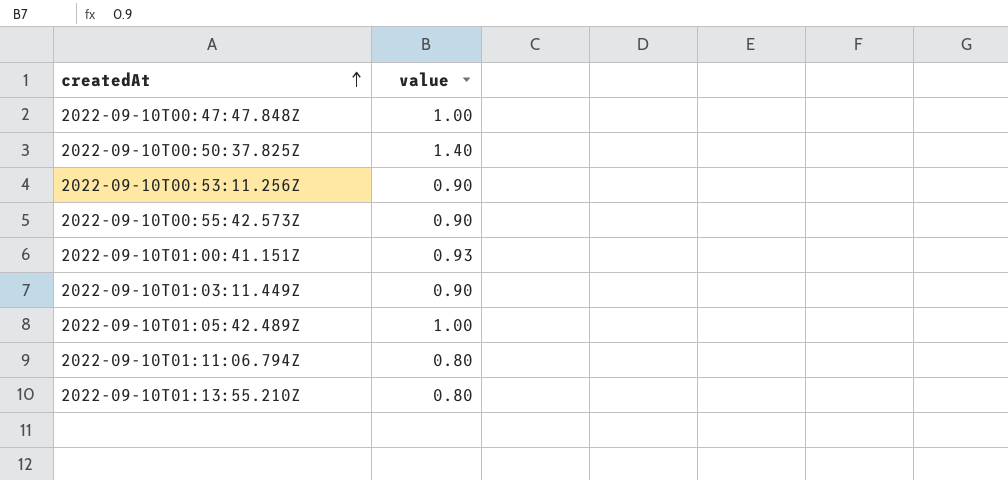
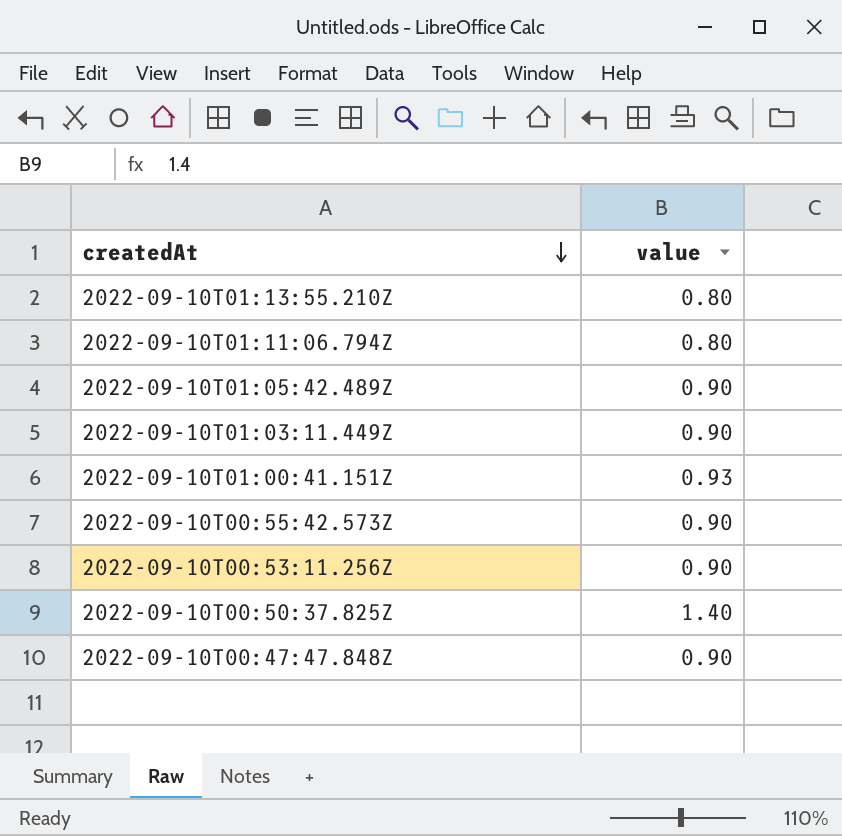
row order: createdAt ascending -> createdAt descending
2022-09-10T01:05:42.489Z | value: 1.00 -> 0.90
2022-09-10T00:47:47.848Z | value: 1.00 -> 0.90

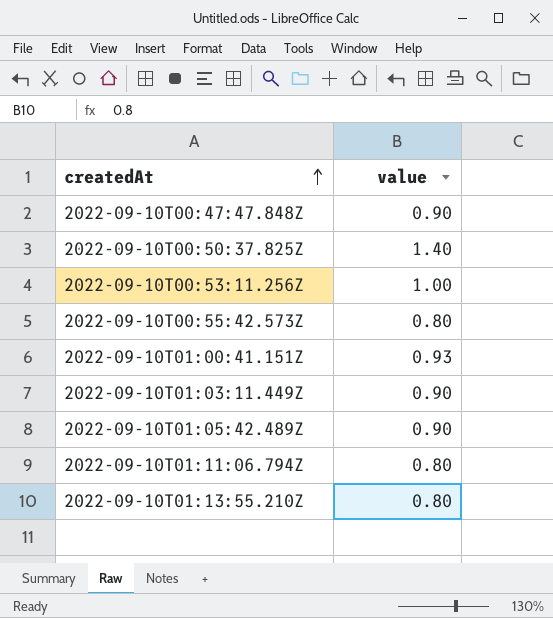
row order: createdAt descending -> createdAt ascending
2022-09-10T00:53:11.256Z | value: 0.90 -> 1.00
2022-09-10T00:55:42.573Z | value: 0.90 -> 0.80

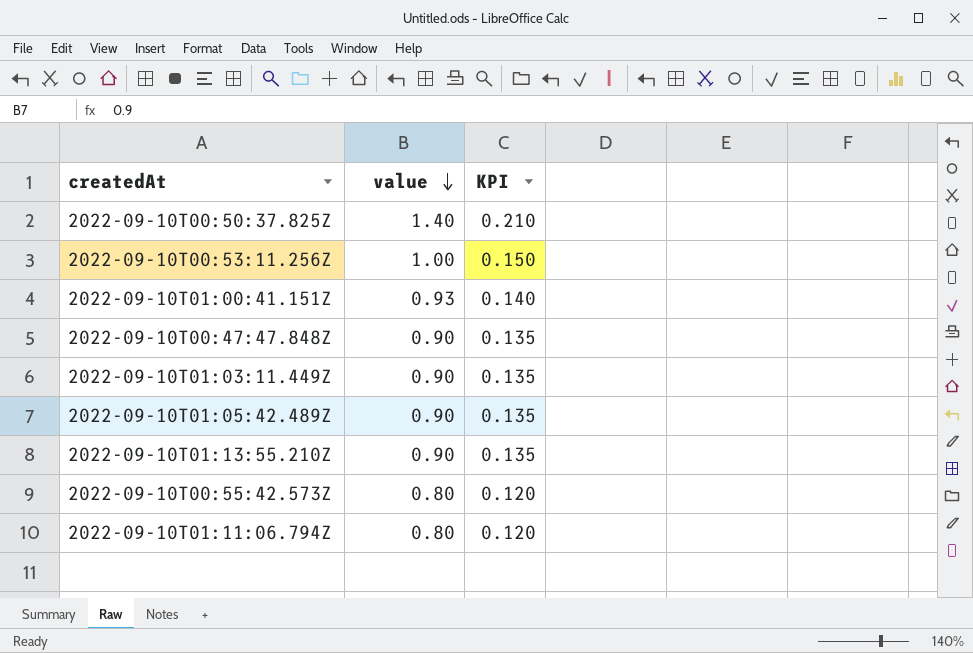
row order: createdAt ascending -> value descending
column KPI | formula: none -> [value] * 0.15
2022-09-10T01:13:55.210Z | value: 0.80 -> 0.90

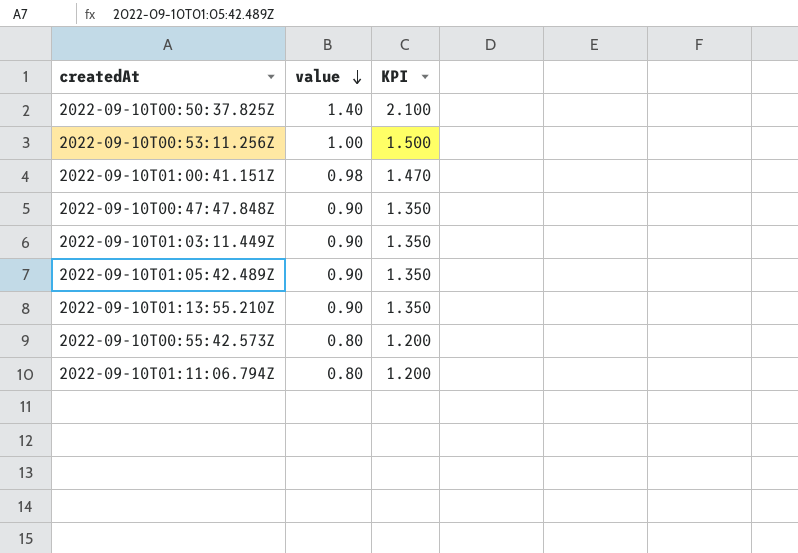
column KPI | formula: [value] * 0.15 -> [value] * 1.5
2022-09-10T01:00:41.151Z | value: 0.93 -> 0.98

